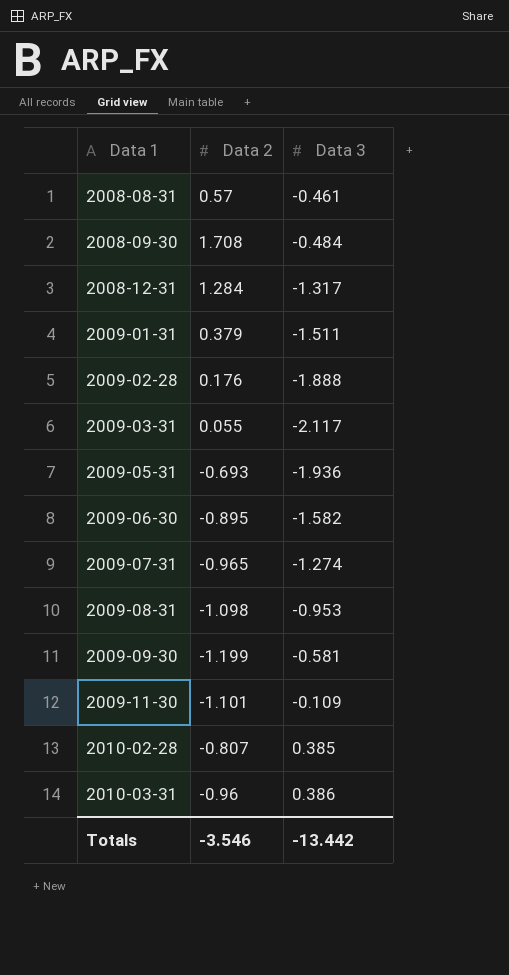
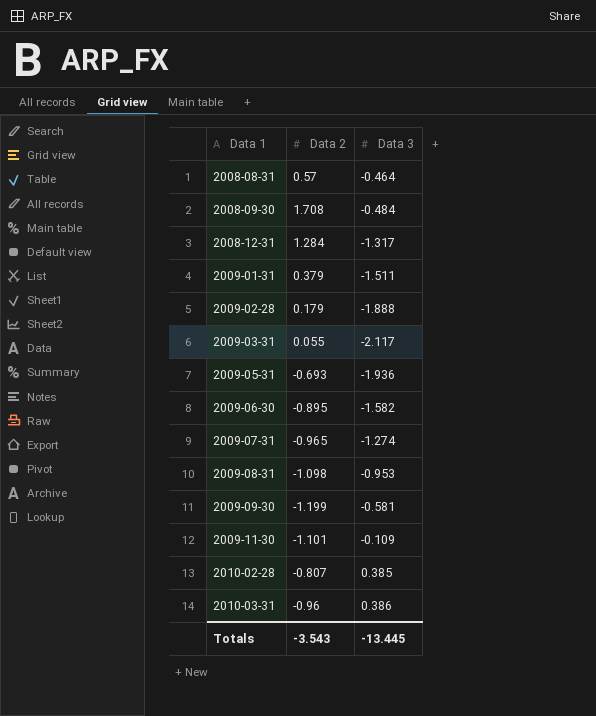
2008-08-31 | Data 3: -0.461 -> -0.464
2009-02-28 | Data 2: 0.176 -> 0.179
Totals | Data 2: -3.546 -> -3.543
Totals | Data 3: -13.442 -> -13.445

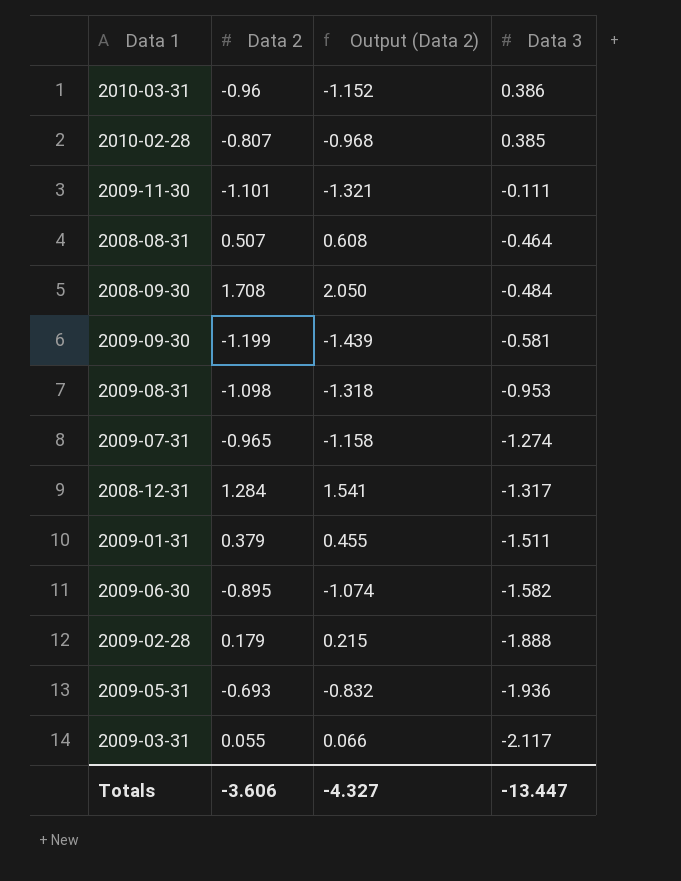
row order: Data 1 ascending -> Data 3 descending
column Output (Data 2) | formula: none -> [Data 2] * 1.2
2009-11-30 | Data 3: -0.109 -> -0.111
2008-08-31 | Data 2: 0.57 -> 0.507
Totals | Data 2: -3.543 -> -3.606
Totals | Data 3: -13.445 -> -13.447

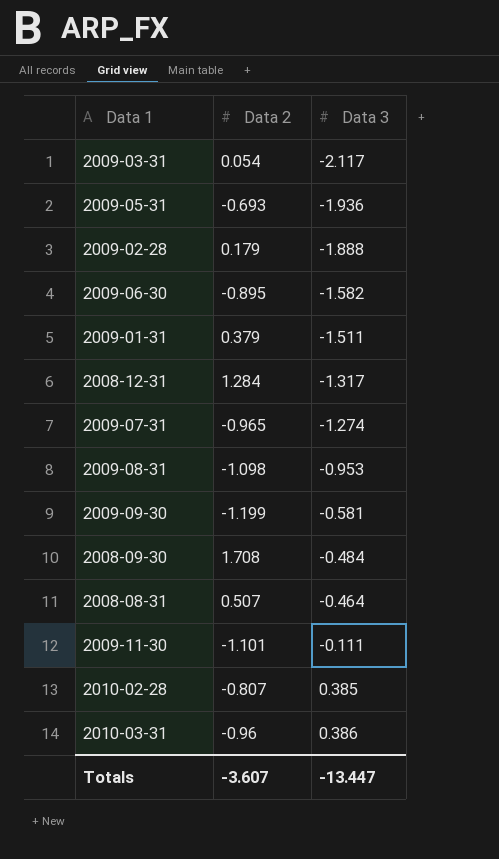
row order: Data 3 descending -> Data 3 ascending
column Output (Data 2) | formula: [Data 2] * 1.2 -> none
2009-03-31 | Data 2: 0.055 -> 0.054
Totals | Data 2: -3.606 -> -3.607

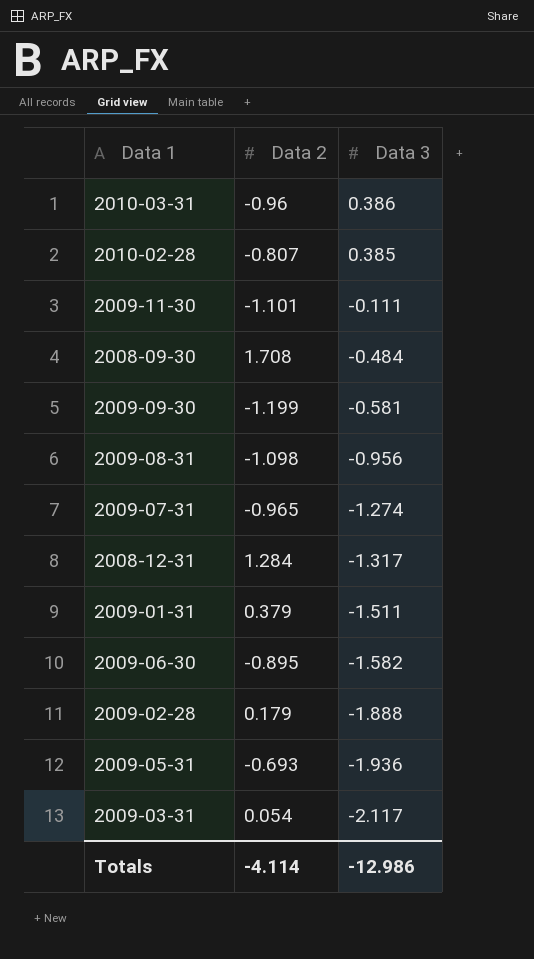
row order: Data 3 ascending -> Data 3 descending
row 2008-08-31: 0.507 | -0.464 -> none
2009-08-31 | Data 3: -0.953 -> -0.956
Totals | Data 2: -3.607 -> -4.114
Totals | Data 3: -13.447 -> -12.986

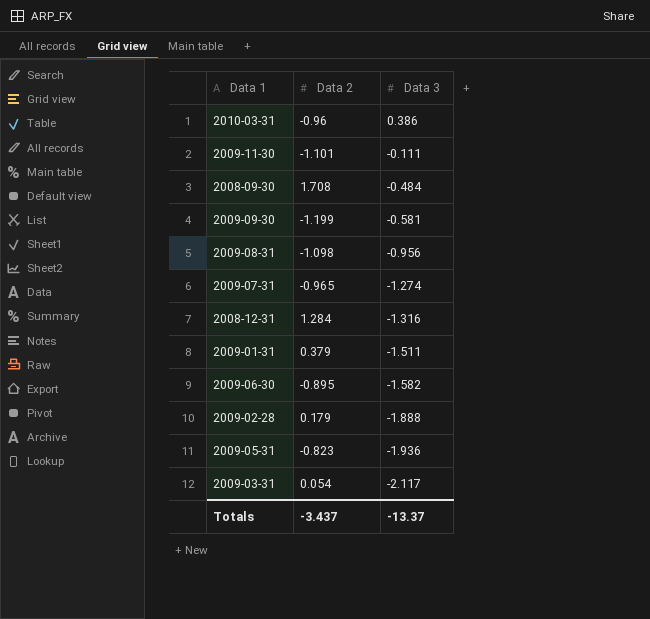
row 2010-02-28: -0.807 | 0.385 -> none
2008-12-31 | Data 3: -1.317 -> -1.316
2009-05-31 | Data 2: -0.693 -> -0.823
Totals | Data 2: -4.114 -> -3.437
Totals | Data 3: -12.986 -> -13.37

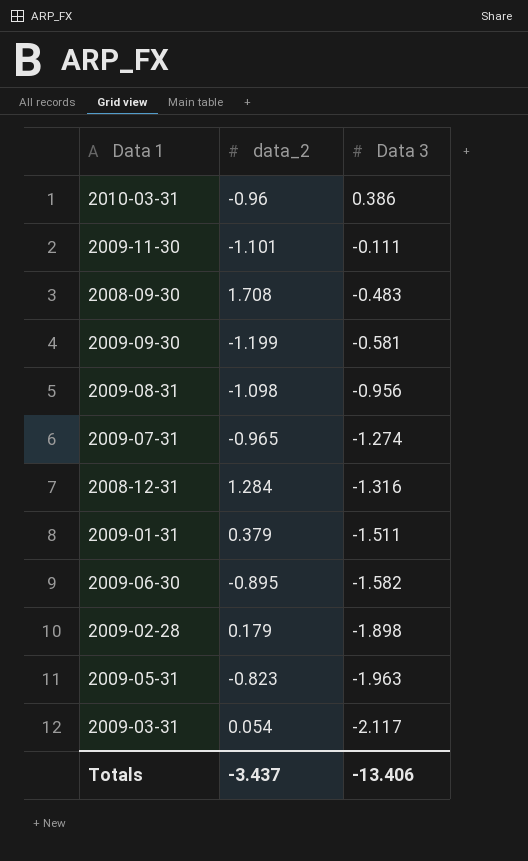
column name: Data 2 -> data_2
2008-09-30 | Data 3: -0.484 -> -0.483
2009-02-28 | Data 3: -1.888 -> -1.898
2009-05-31 | Data 3: -1.936 -> -1.963
Totals | Data 3: -13.37 -> -13.406

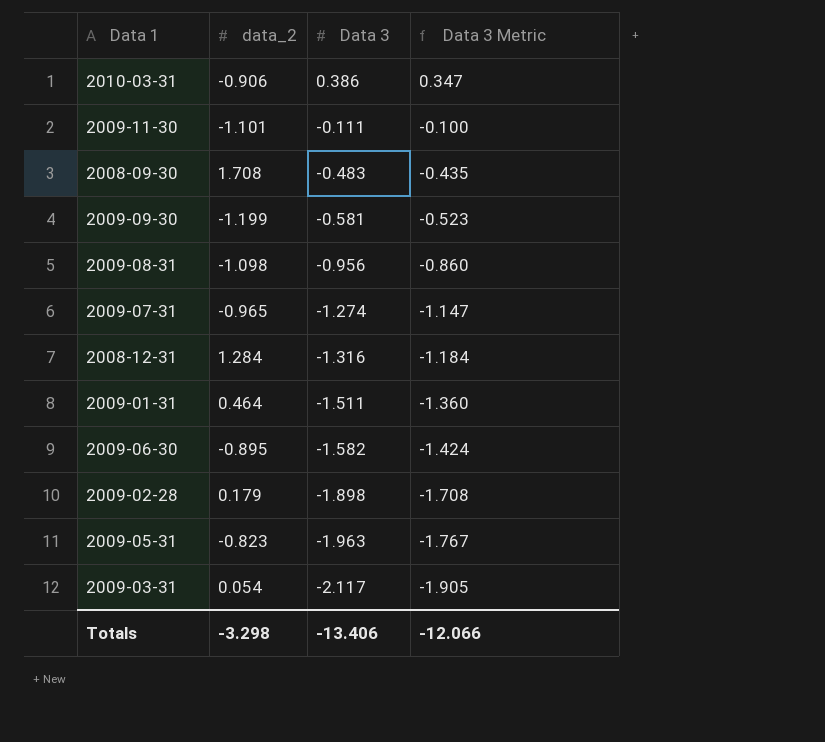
column Data 3 Metric | formula: none -> [Data 3] * 0.9
2010-03-31 | data_2: -0.96 -> -0.906
2009-01-31 | data_2: 0.379 -> 0.464
Totals | data_2: -3.437 -> -3.298

